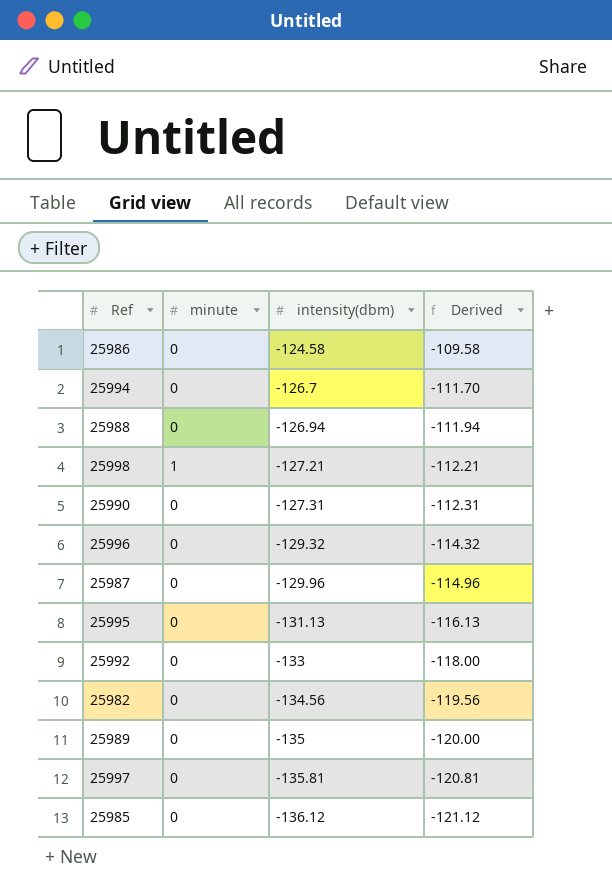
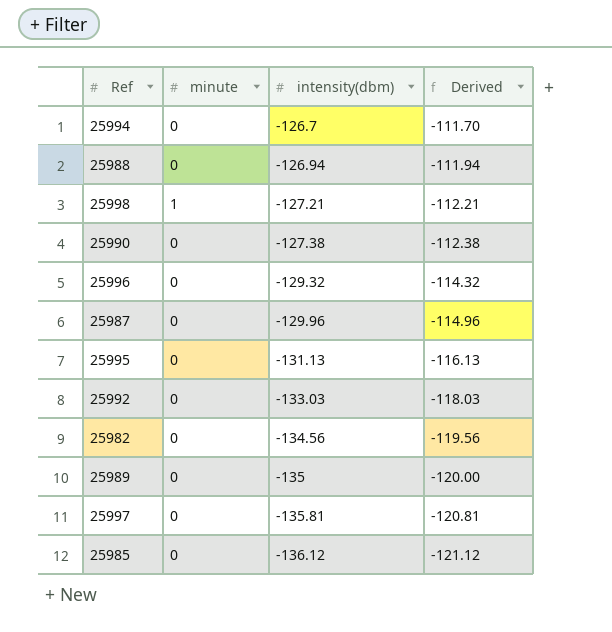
row 25986: 0 | -124.58 | -109.58 -> none
25990 | intensity(dbm): -127.31 -> -127.38
25990 | Derived: -112.31 -> -112.38
25992 | intensity(dbm): -133 -> -133.03
25992 | Derived: -118.00 -> -118.03

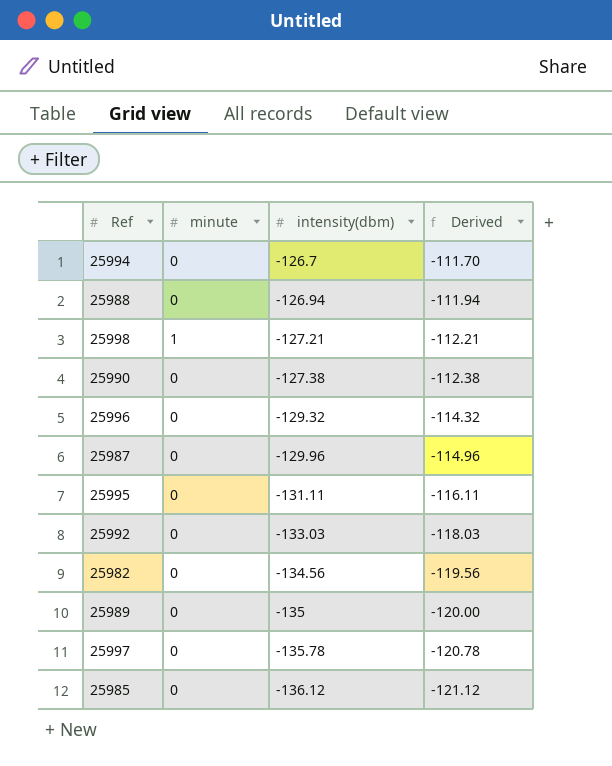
25995 | intensity(dbm): -131.13 -> -131.11
25995 | Derived: -116.13 -> -116.11
25997 | intensity(dbm): -135.81 -> -135.78
25997 | Derived: -120.81 -> -120.78

